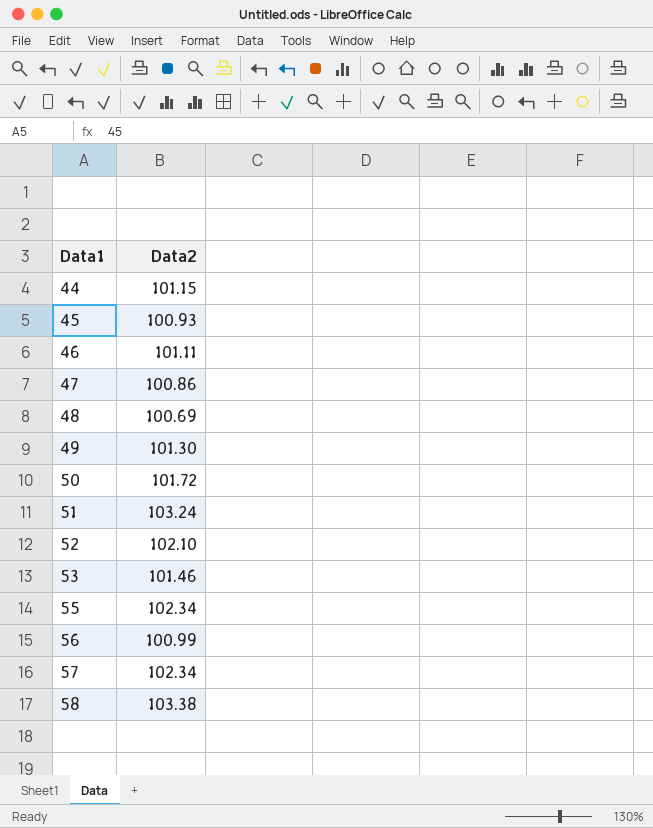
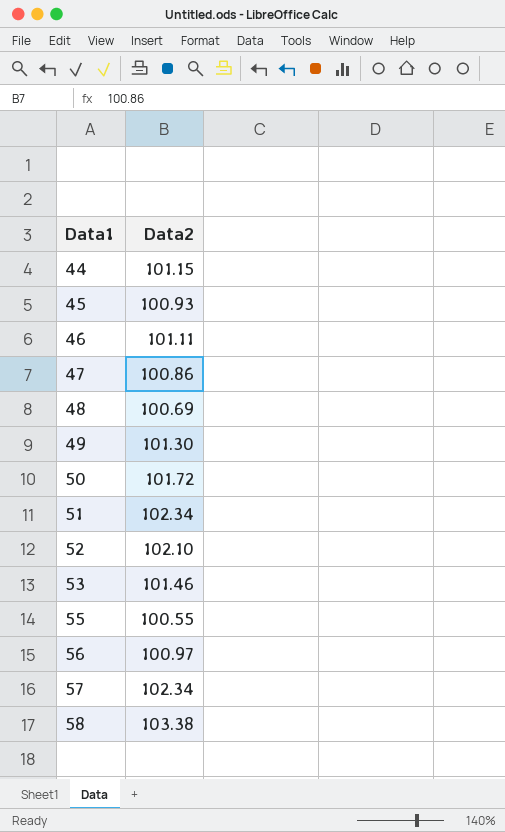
51 | Data2: 103.24 -> 102.34
55 | Data2: 102.34 -> 100.55
56 | Data2: 100.99 -> 100.97

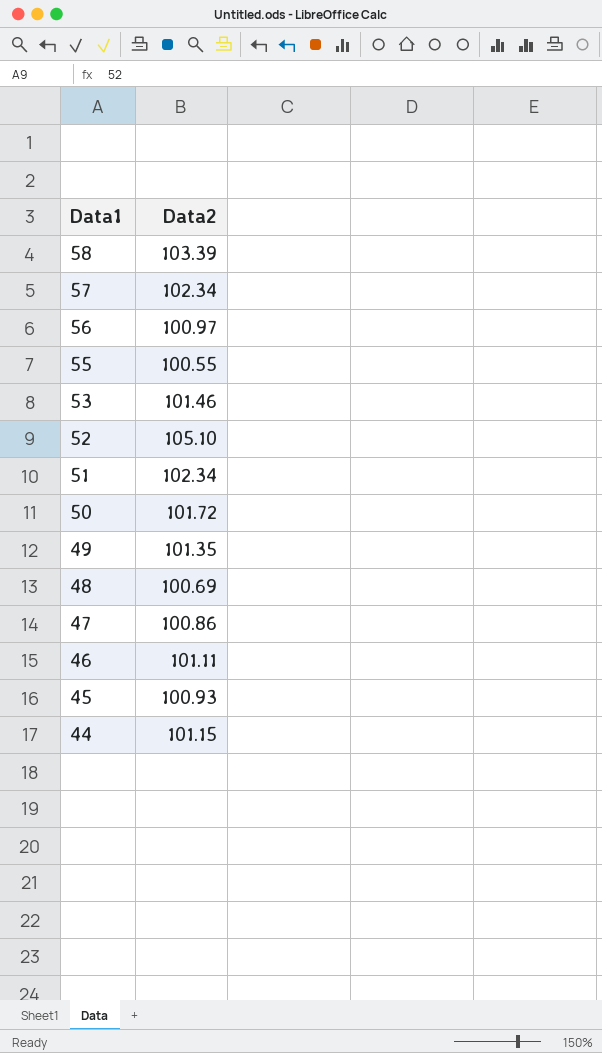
row order: Data1 ascending -> Data1 descending
58 | Data2: 103.38 -> 103.39
52 | Data2: 102.10 -> 105.10
49 | Data2: 101.30 -> 101.35

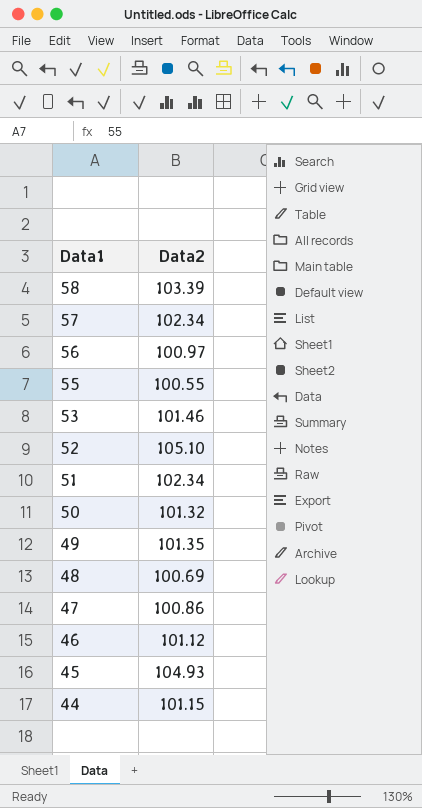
50 | Data2: 101.72 -> 101.32
46 | Data2: 101.11 -> 101.12
45 | Data2: 100.93 -> 104.93

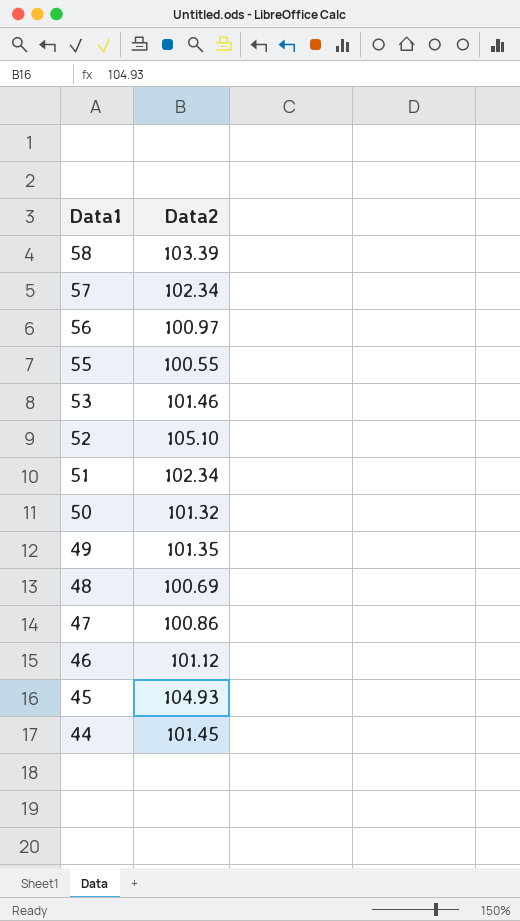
44 | Data2: 101.15 -> 101.45

